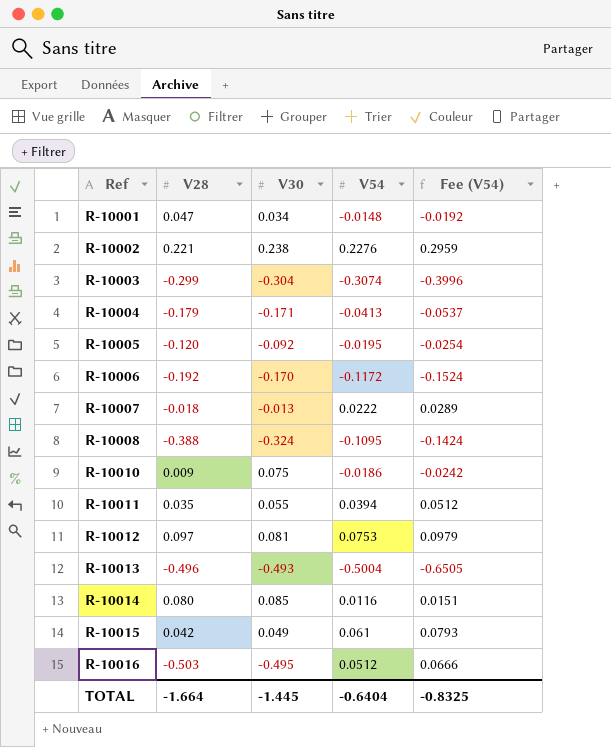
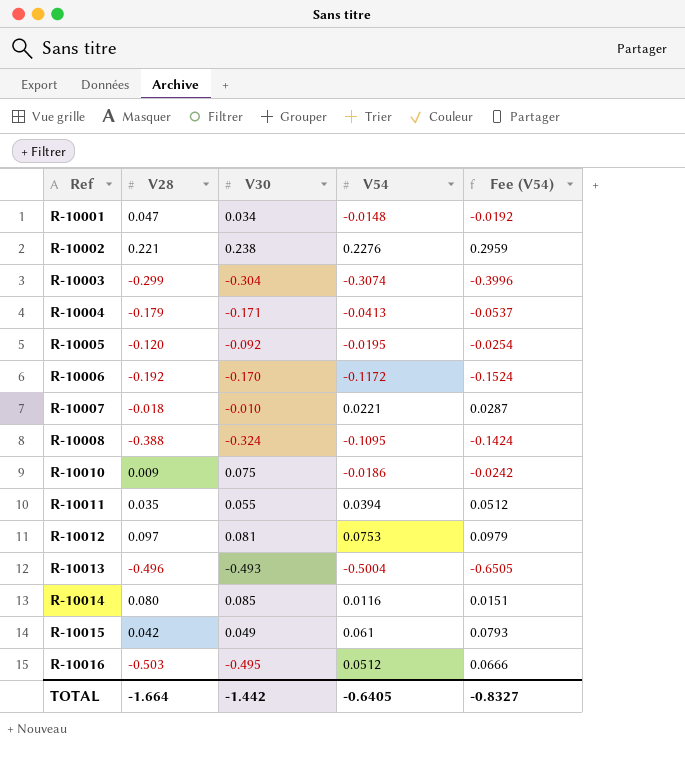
R-10007 | V30: -0.013 -> -0.010
R-10007 | V54: 0.0222 -> 0.0221
R-10007 | Fee (V54): 0.0289 -> 0.0287
TOTAL | V30: -1.445 -> -1.442
TOTAL | V54: -0.6404 -> -0.6405
TOTAL | Fee (V54): -0.8325 -> -0.8327

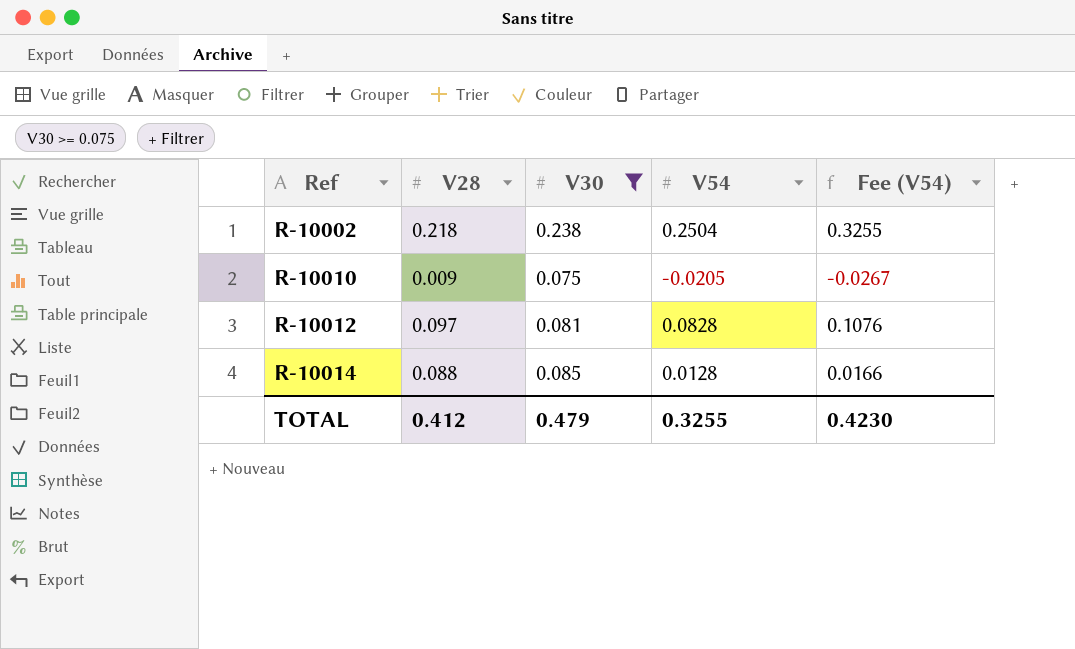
filter: none -> V30 >= 0.075
R-10002 | V28: 0.221 -> 0.218
R-10002 | V54: 0.2276 -> 0.2504
R-10002 | Fee (V54): 0.2959 -> 0.3255
R-10010 | V54: -0.0186 -> -0.0205
R-10010 | Fee (V54): -0.0242 -> -0.0267
R-10012 | V54: 0.0753 -> 0.0828
R-10012 | Fee (V54): 0.0979 -> 0.1076
R-10014 | V28: 0.080 -> 0.088
R-10014 | V54: 0.0116 -> 0.0128
R-10014 | Fee (V54): 0.0151 -> 0.0166
TOTAL | V28: -1.664 -> 0.412
TOTAL | V30: -1.442 -> 0.479
TOTAL | V54: -0.6405 -> 0.3255
TOTAL | Fee (V54): -0.8327 -> 0.4230

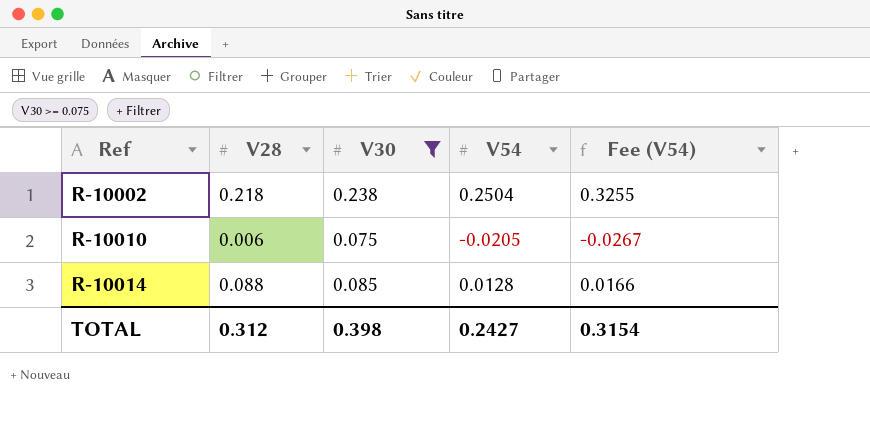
row R-10012: 0.097 | 0.081 | 0.0828 | 0.1076 -> none
R-10010 | V28: 0.009 -> 0.006
TOTAL | V28: 0.412 -> 0.312
TOTAL | V30: 0.479 -> 0.398
TOTAL | V54: 0.3255 -> 0.2427
TOTAL | Fee (V54): 0.4230 -> 0.3154

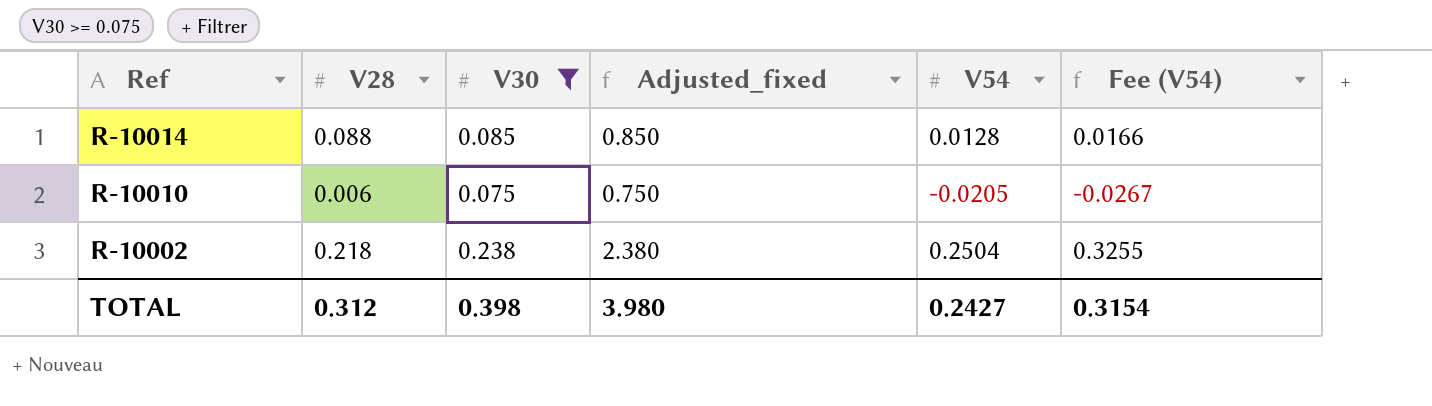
row order: Ref ascending -> Ref descending
column Adjusted_fixed | formula: none -> [V30] * 10

